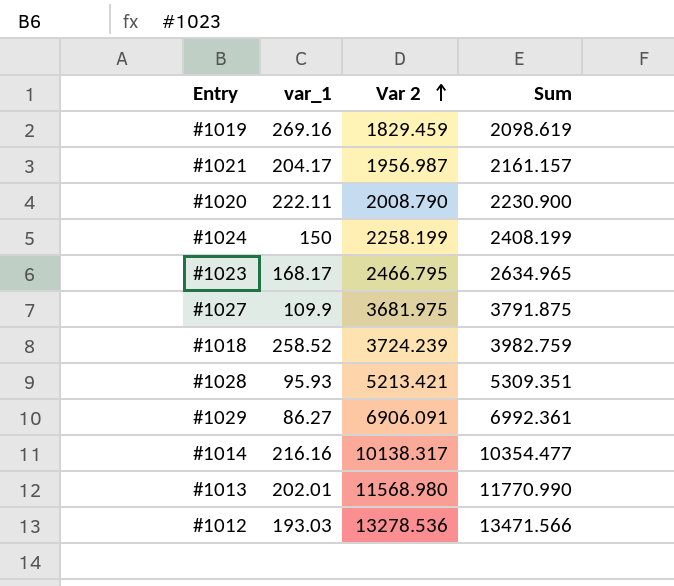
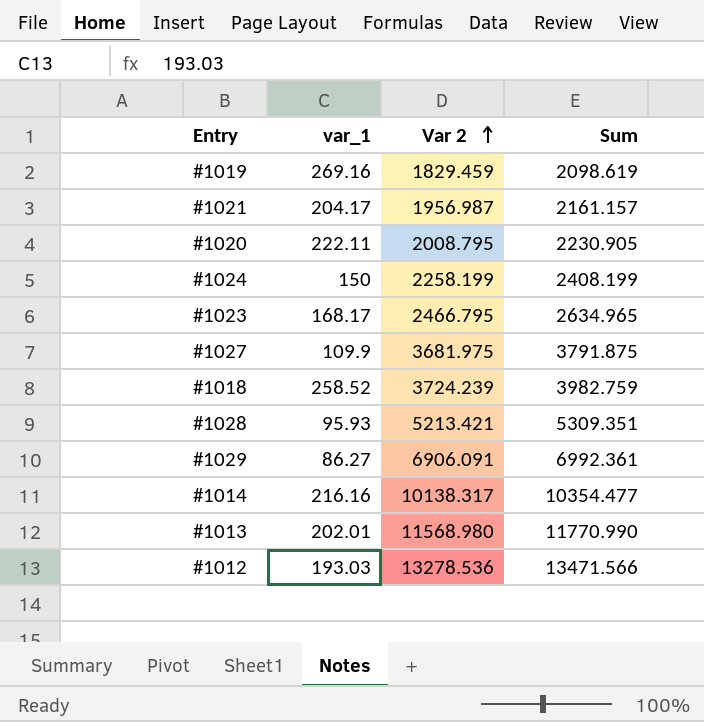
#1020 | Var 2: 2008.790 -> 2008.795
#1020 | Sum: 2230.900 -> 2230.905

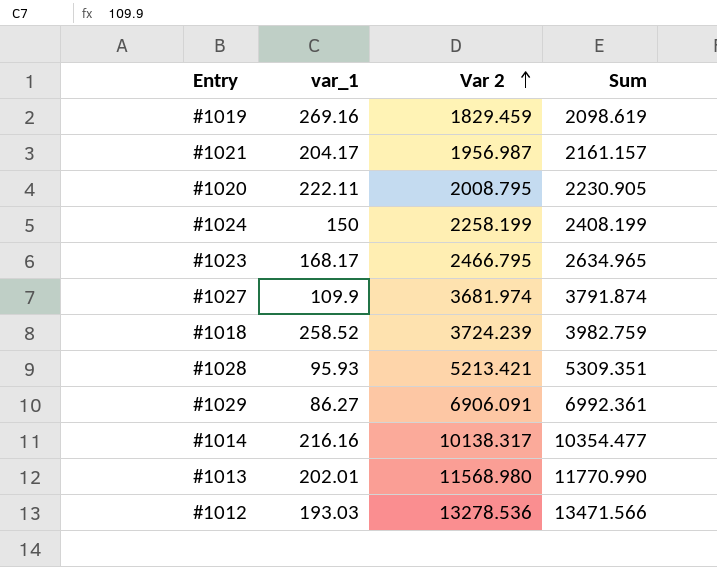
#1027 | Var 2: 3681.975 -> 3681.974
#1027 | Sum: 3791.875 -> 3791.874

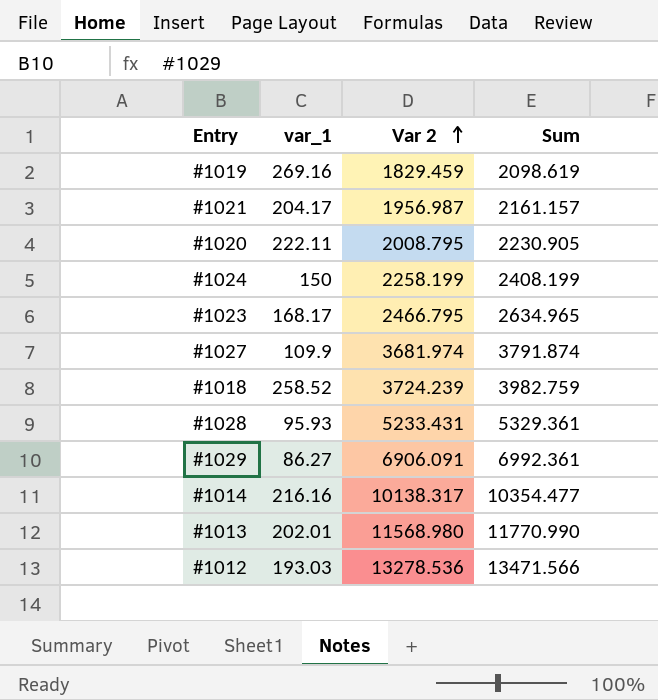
#1028 | Var 2: 5213.421 -> 5233.431
#1028 | Sum: 5309.351 -> 5329.361

